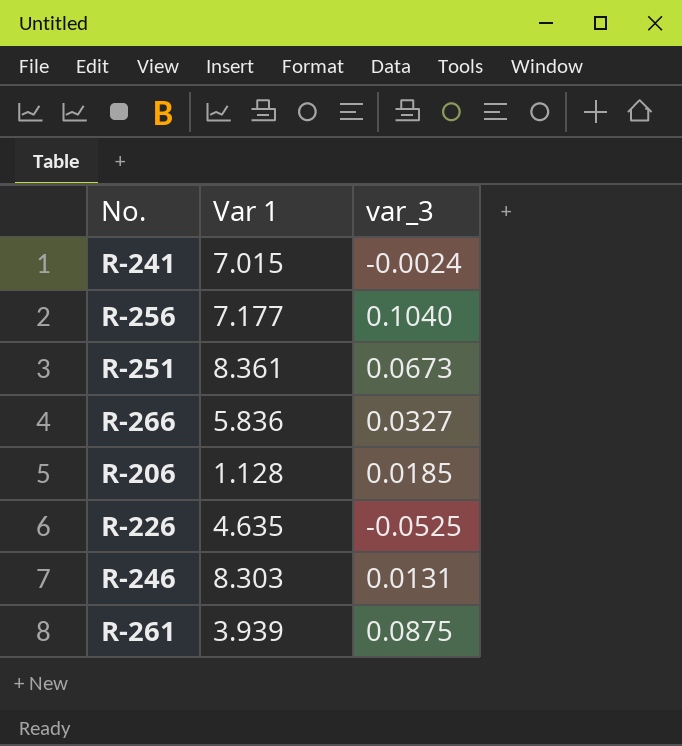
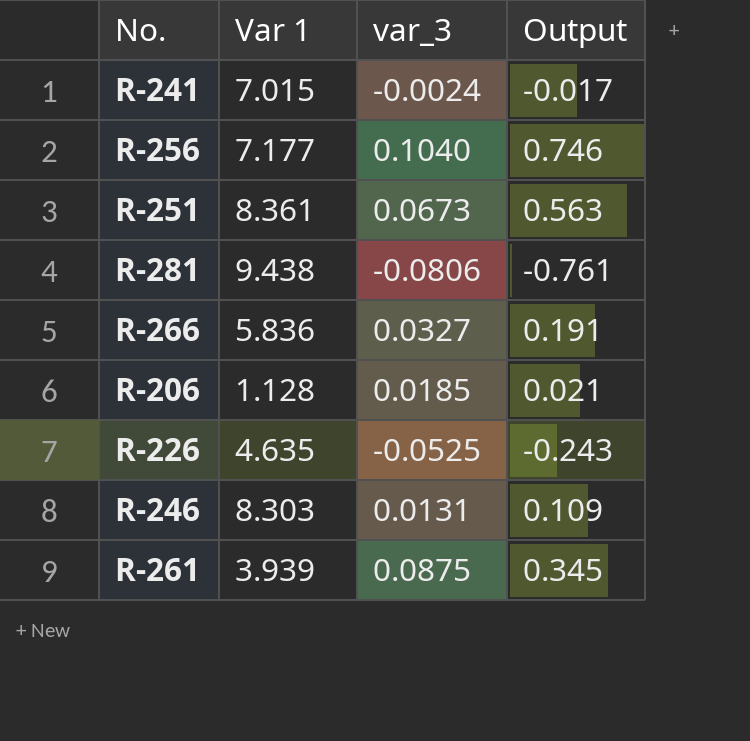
column Output | formula: none -> [Var 1] * [var_3]
row R-281: none -> 9.438 | -0.0806 | -0.761

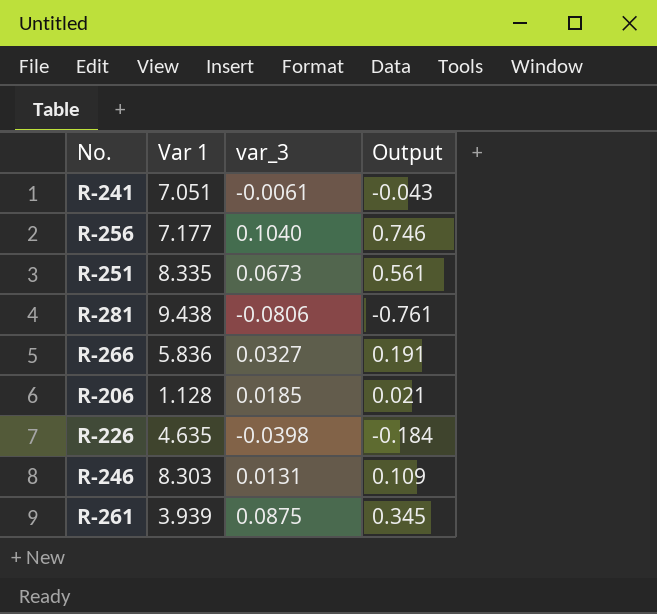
R-241 | Var 1: 7.015 -> 7.051
R-241 | var_3: -0.0024 -> -0.0061
R-241 | Output: -0.017 -> -0.043
R-251 | Var 1: 8.361 -> 8.335
R-251 | Output: 0.563 -> 0.561
R-226 | var_3: -0.0525 -> -0.0398
R-226 | Output: -0.243 -> -0.184

